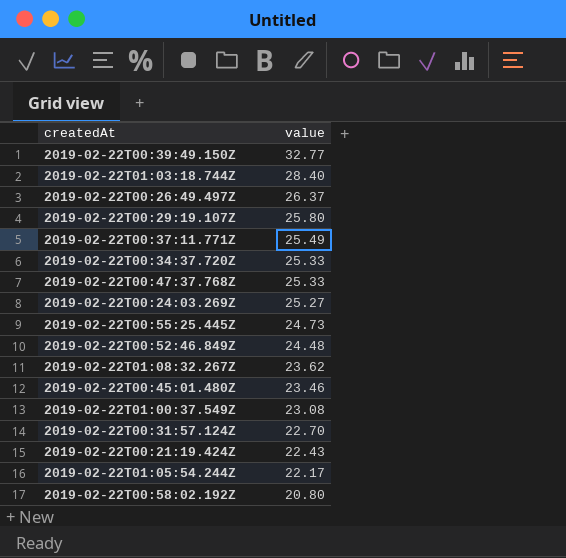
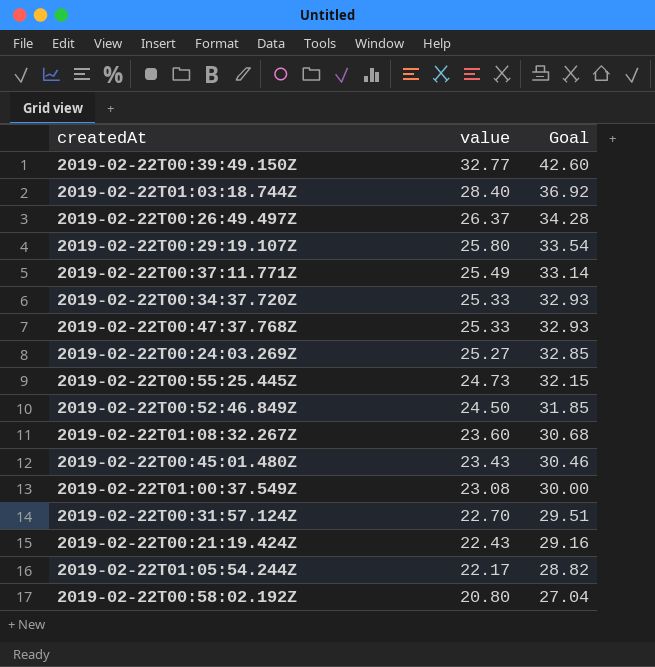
column Goal | formula: none -> [value] * 1.3
2019-02-22T00:52:46.849Z | value: 24.48 -> 24.50
2019-02-22T01:08:32.267Z | value: 23.62 -> 23.60
2019-02-22T00:45:01.480Z | value: 23.46 -> 23.43

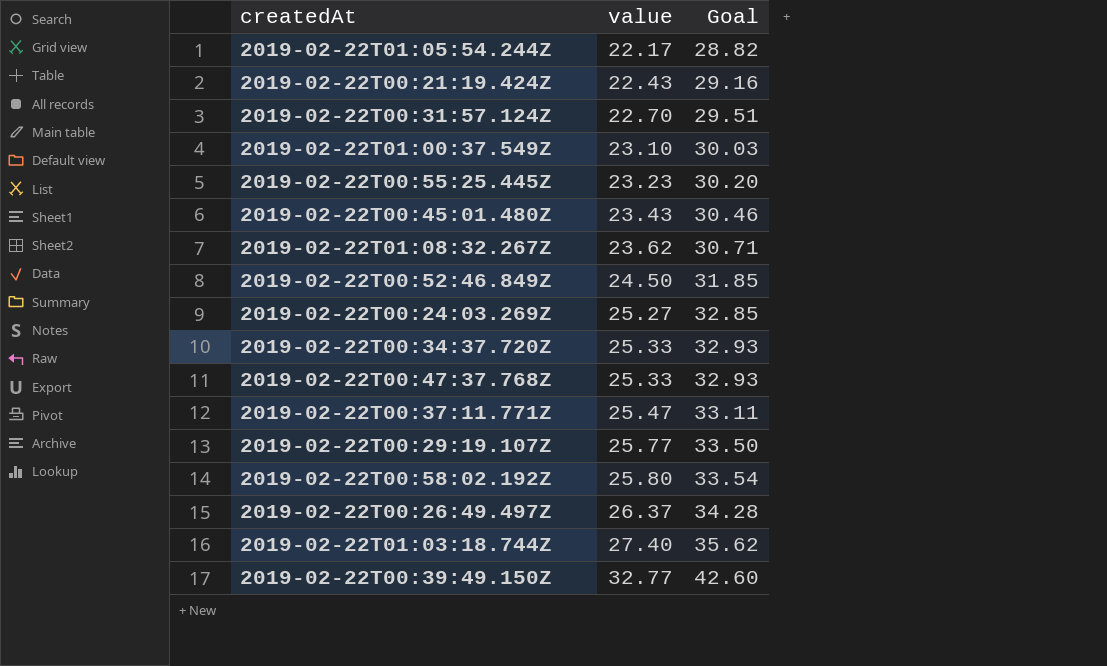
row order: value descending -> value ascending
2019-02-22T01:00:37.549Z | value: 23.08 -> 23.10
2019-02-22T01:00:37.549Z | Goal: 30.00 -> 30.03
2019-02-22T00:55:25.445Z | value: 24.73 -> 23.23
2019-02-22T00:55:25.445Z | Goal: 32.15 -> 30.20
2019-02-22T01:08:32.267Z | value: 23.60 -> 23.62
2019-02-22T01:08:32.267Z | Goal: 30.68 -> 30.71
2019-02-22T00:37:11.771Z | value: 25.49 -> 25.47
2019-02-22T00:37:11.771Z | Goal: 33.14 -> 33.11
2019-02-22T00:29:19.107Z | value: 25.80 -> 25.77
2019-02-22T00:29:19.107Z | Goal: 33.54 -> 33.50
2019-02-22T00:58:02.192Z | value: 20.80 -> 25.80
2019-02-22T00:58:02.192Z | Goal: 27.04 -> 33.54
2019-02-22T01:03:18.744Z | value: 28.40 -> 27.40
2019-02-22T01:03:18.744Z | Goal: 36.92 -> 35.62

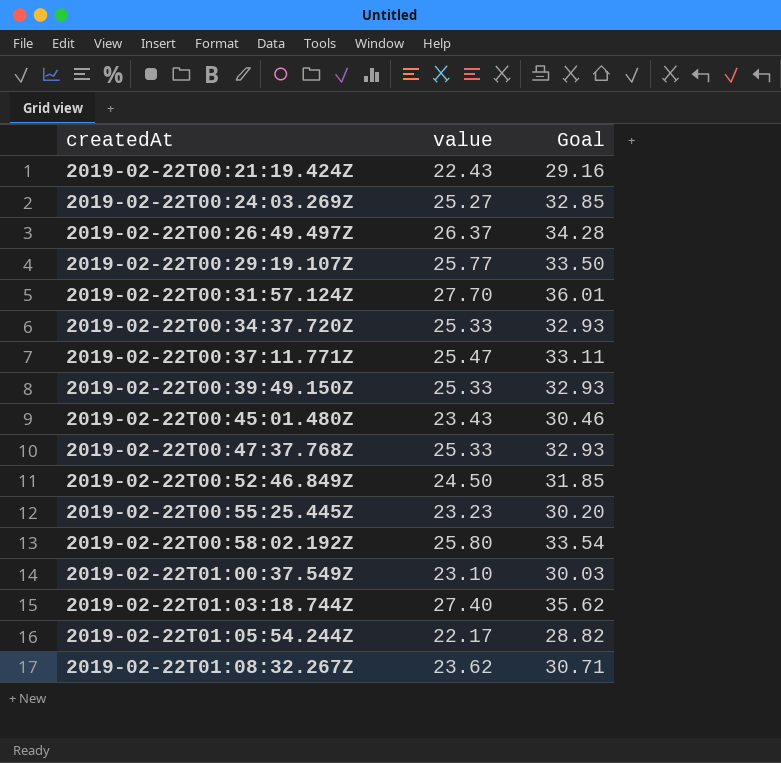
row order: value ascending -> createdAt ascending
2019-02-22T00:31:57.124Z | value: 22.70 -> 27.70
2019-02-22T00:31:57.124Z | Goal: 29.51 -> 36.01
2019-02-22T00:39:49.150Z | value: 32.77 -> 25.33
2019-02-22T00:39:49.150Z | Goal: 42.60 -> 32.93

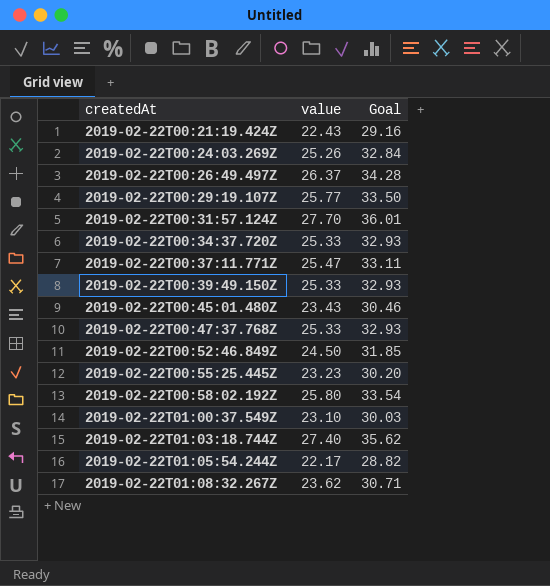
2019-02-22T00:24:03.269Z | value: 25.27 -> 25.26
2019-02-22T00:24:03.269Z | Goal: 32.85 -> 32.84

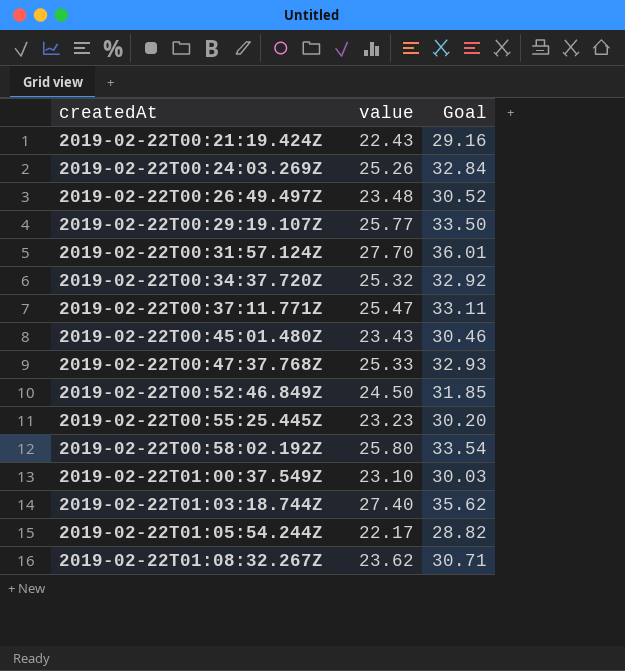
row 2019-02-22T00:39:49.150Z: 25.33 | 32.93 -> none
2019-02-22T00:26:49.497Z | value: 26.37 -> 23.48
2019-02-22T00:26:49.497Z | Goal: 34.28 -> 30.52
2019-02-22T00:34:37.720Z | value: 25.33 -> 25.32
2019-02-22T00:34:37.720Z | Goal: 32.93 -> 32.92

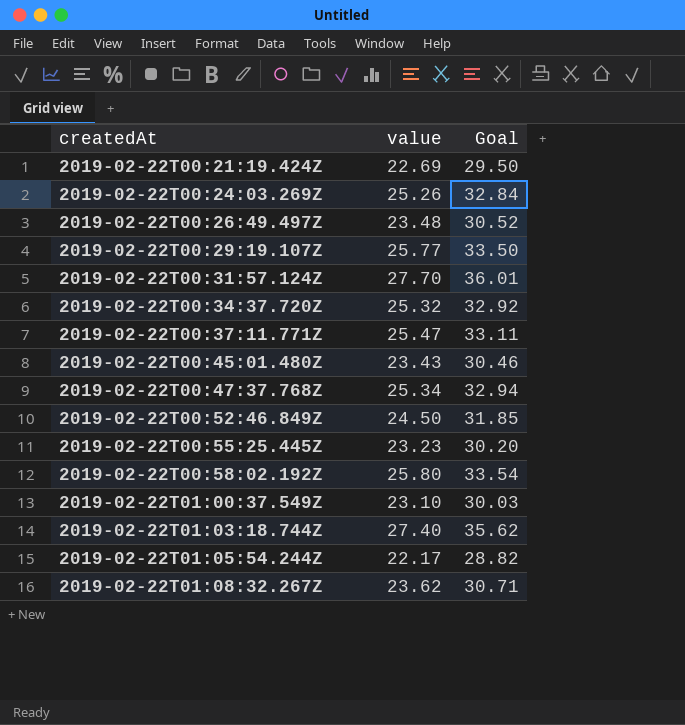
2019-02-22T00:21:19.424Z | value: 22.43 -> 22.69
2019-02-22T00:21:19.424Z | Goal: 29.16 -> 29.50
2019-02-22T00:47:37.768Z | value: 25.33 -> 25.34
2019-02-22T00:47:37.768Z | Goal: 32.93 -> 32.94

